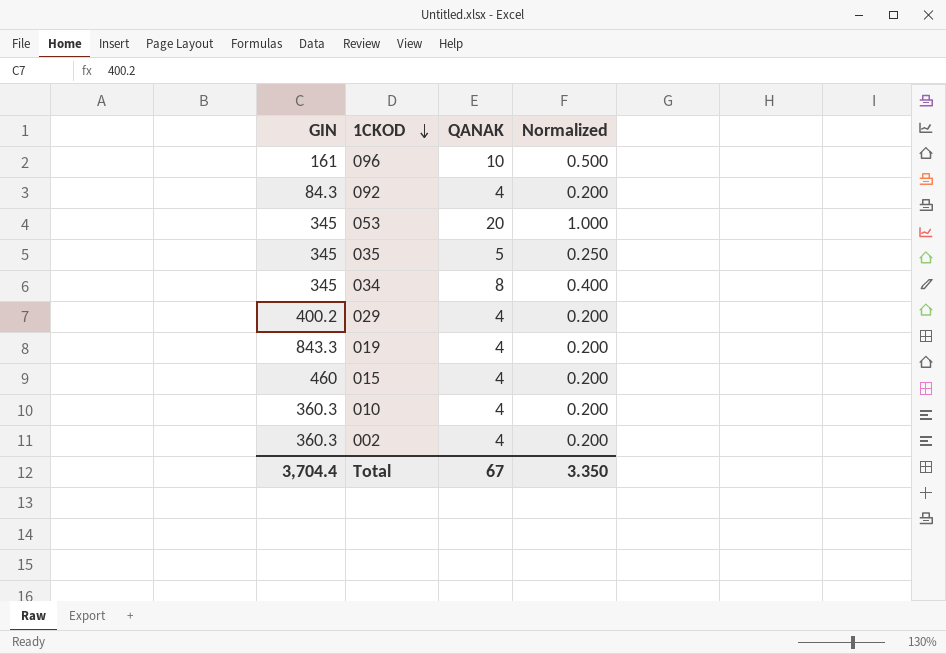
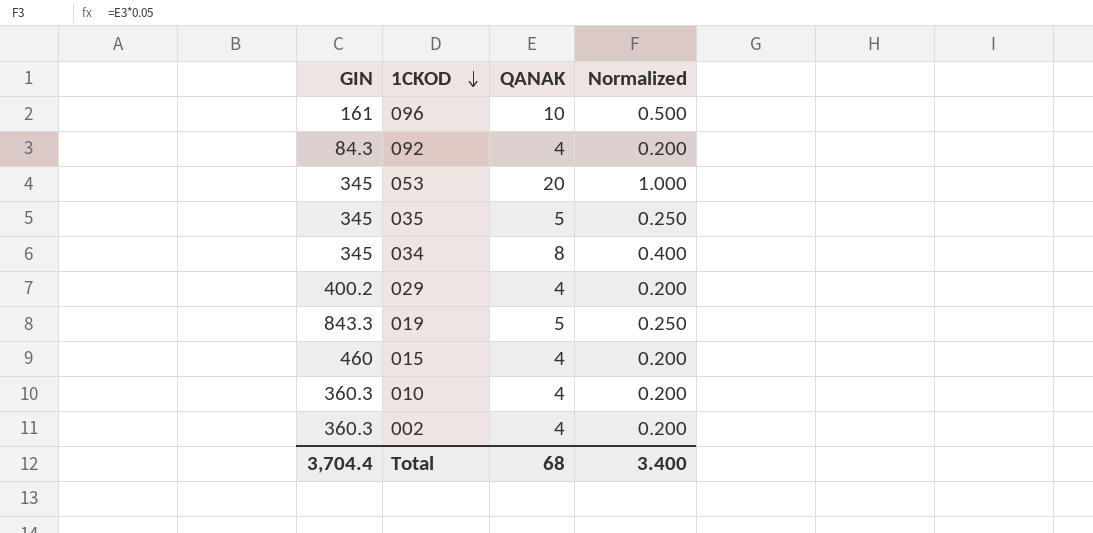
019 | QANAK: 4 -> 5
019 | Normalized: 0.200 -> 0.250
Total | QANAK: 67 -> 68
Total | Normalized: 3.350 -> 3.400

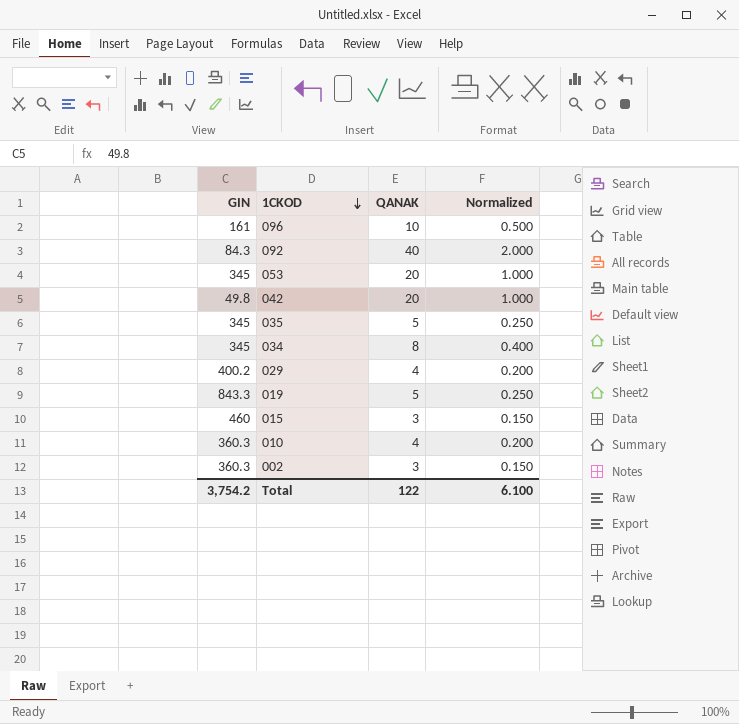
092 | QANAK: 4 -> 40
092 | Normalized: 0.200 -> 2.000
row 042: none -> 49.8 | 20 | 1.000
015 | QANAK: 4 -> 3
015 | Normalized: 0.200 -> 0.150
002 | QANAK: 4 -> 3
002 | Normalized: 0.200 -> 0.150
Total | GIN: 3,704.4 -> 3,754.2
Total | QANAK: 68 -> 122
Total | Normalized: 3.400 -> 6.100

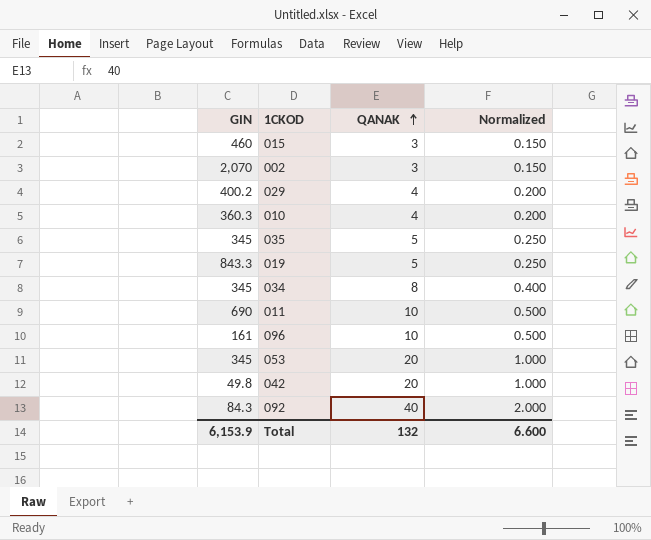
row order: 1CKOD descending -> QANAK ascending
002 | GIN: 360.3 -> 2,070
row 011: none -> 690 | 10 | 0.500
Total | GIN: 3,754.2 -> 6,153.9
Total | QANAK: 122 -> 132
Total | Normalized: 6.100 -> 6.600

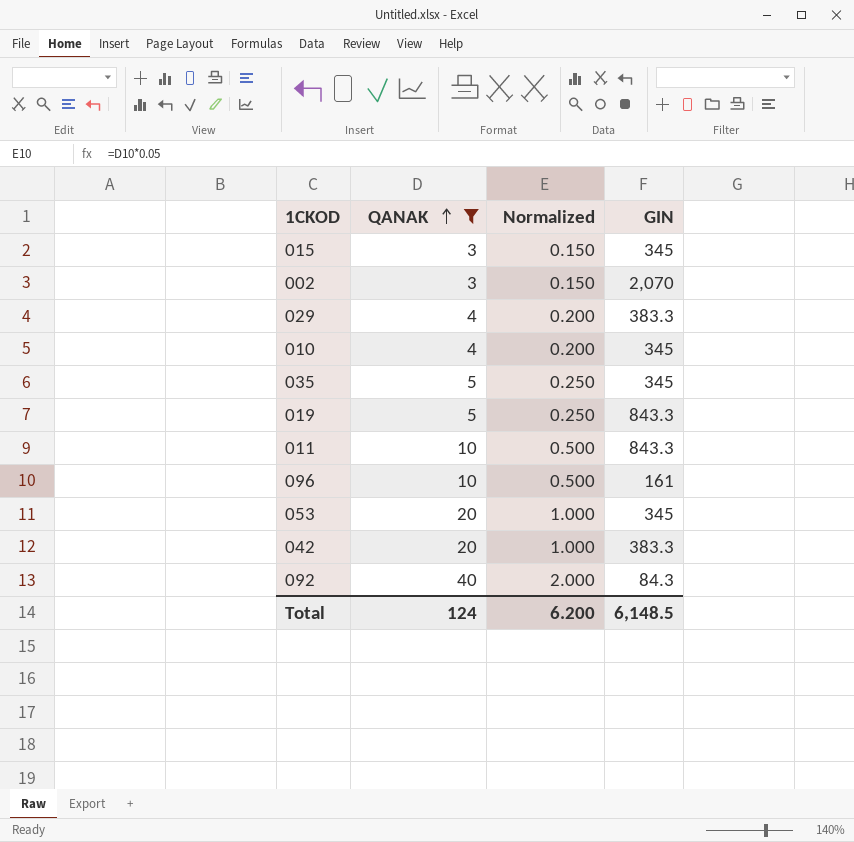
filter: none -> QANAK != 8
column GIN | position: 1 -> 4
015 | GIN: 460 -> 345
029 | GIN: 400.2 -> 383.3
010 | GIN: 360.3 -> 345
011 | GIN: 690 -> 843.3
042 | GIN: 49.8 -> 383.3
Total | QANAK: 132 -> 124
Total | Normalized: 6.600 -> 6.200
Total | GIN: 6,153.9 -> 6,148.5

